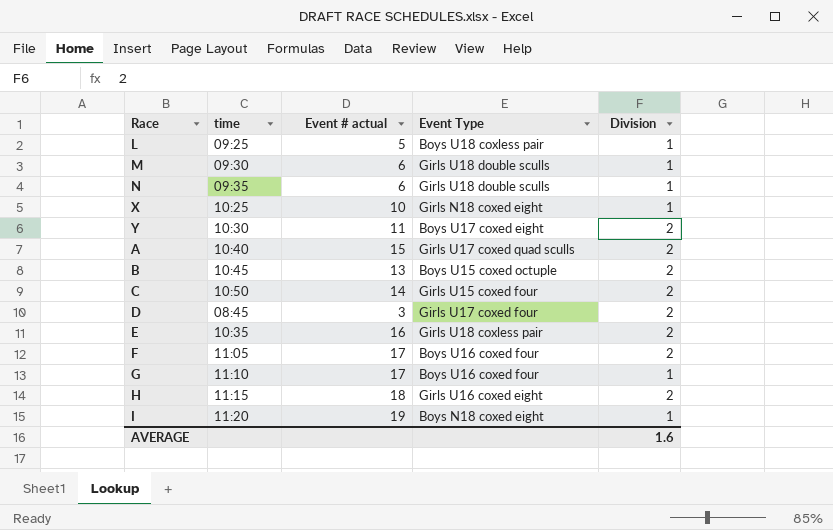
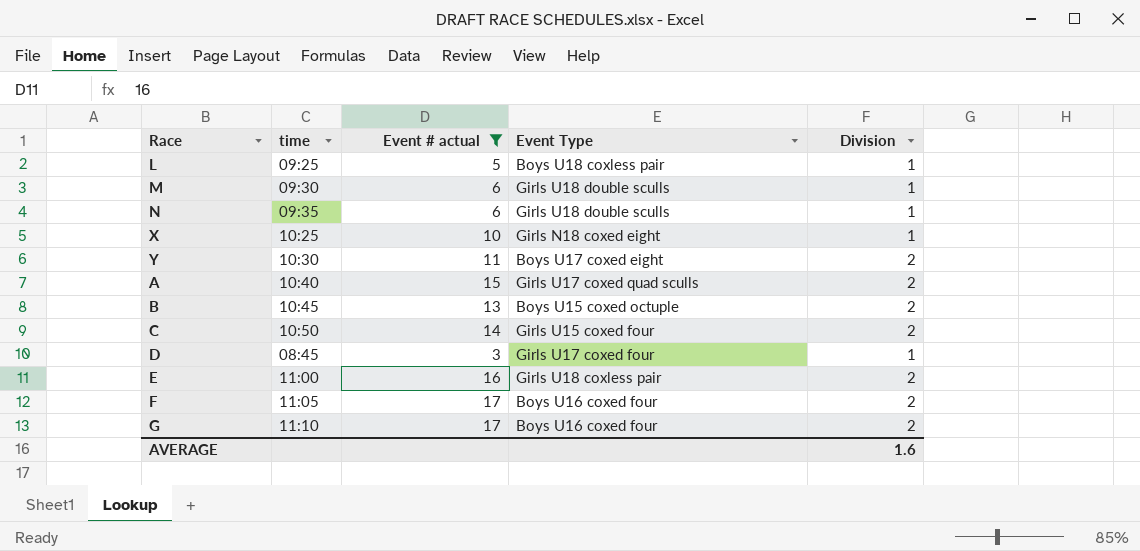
filter: none -> Event # actual <= 17
D | Division: 2 -> 1
E | time: 10:35 -> 11:00
G | Division: 1 -> 2

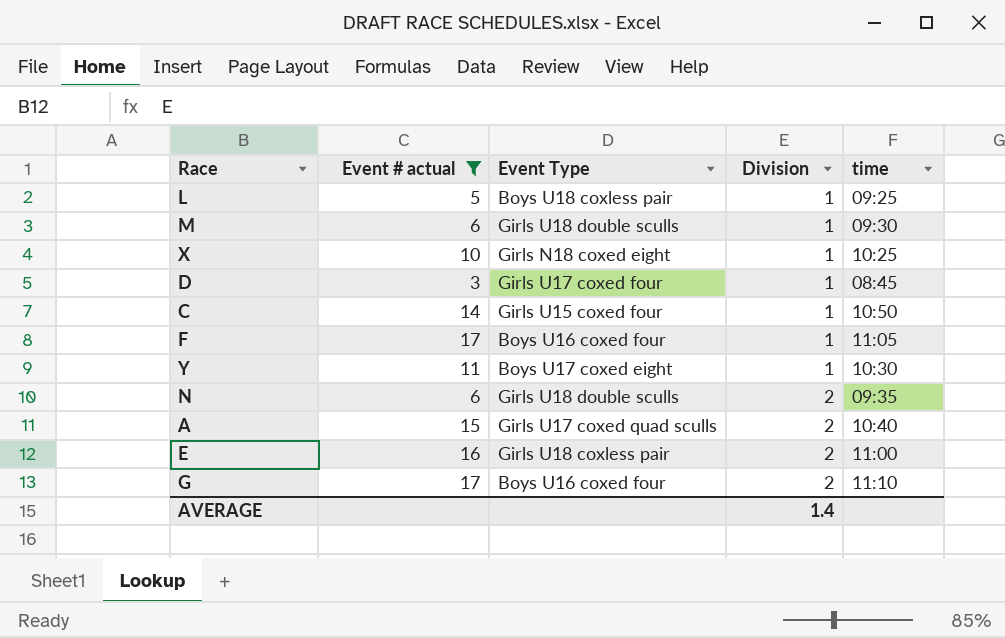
row order: none -> Division ascending
column time | position: 2 -> 5
row B: 10:45 | 13 | Boys U15 coxed octuple | 2 -> none
C | Division: 2 -> 1
F | Division: 2 -> 1
Y | Division: 2 -> 1
N | Division: 1 -> 2
AVERAGE | Division: 1.6 -> 1.4

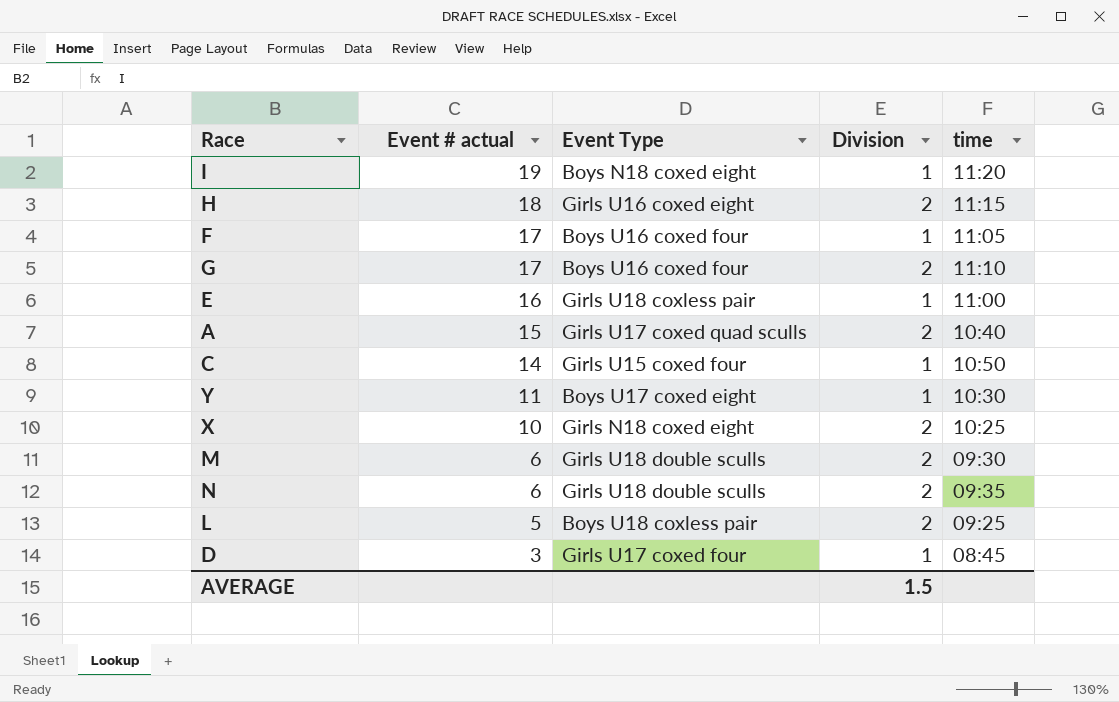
filter: Event # actual <= 17 -> none
row order: Division ascending -> Event # actual descending
E | Division: 2 -> 1
X | Division: 1 -> 2
M | Division: 1 -> 2
L | Division: 1 -> 2
AVERAGE | Division: 1.4 -> 1.5

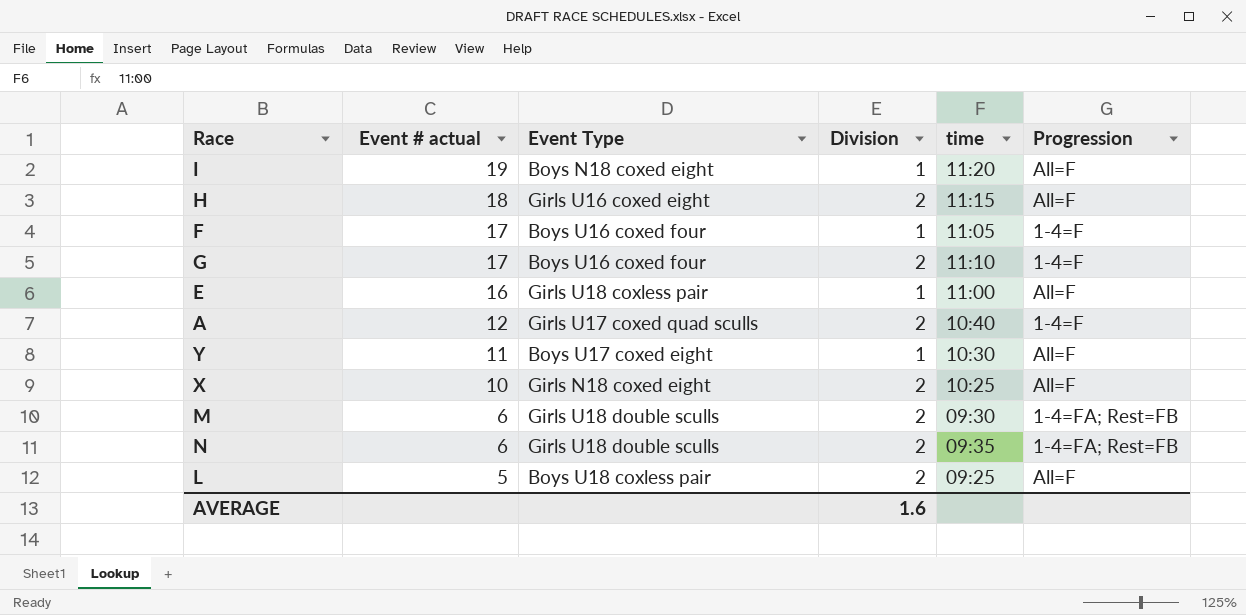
column Progression | position: none -> 6
row C: 14 | Girls U15 coxed four | 1 | 10:50 -> none
row D: 3 | Girls U17 coxed four | 1 | 08:45 -> none
A | Event # actual: 15 -> 12
AVERAGE | Division: 1.5 -> 1.6

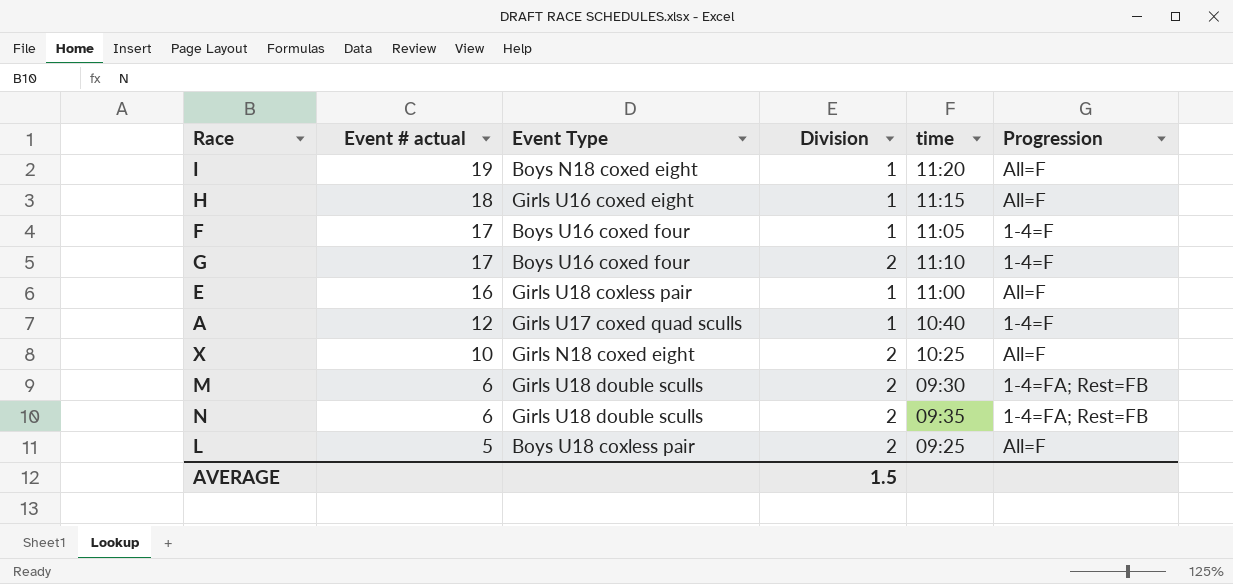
row Y: 11 | Boys U17 coxed eight | 1 | 10:30 | All=F -> none
H | Division: 2 -> 1
A | Division: 2 -> 1
AVERAGE | Division: 1.6 -> 1.5

